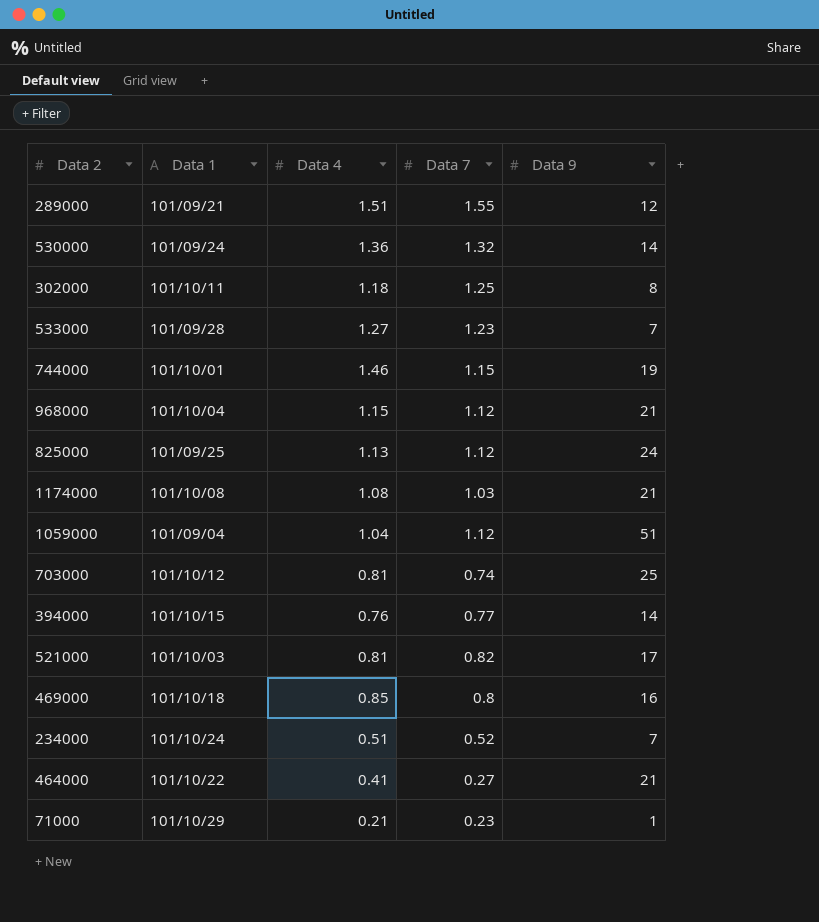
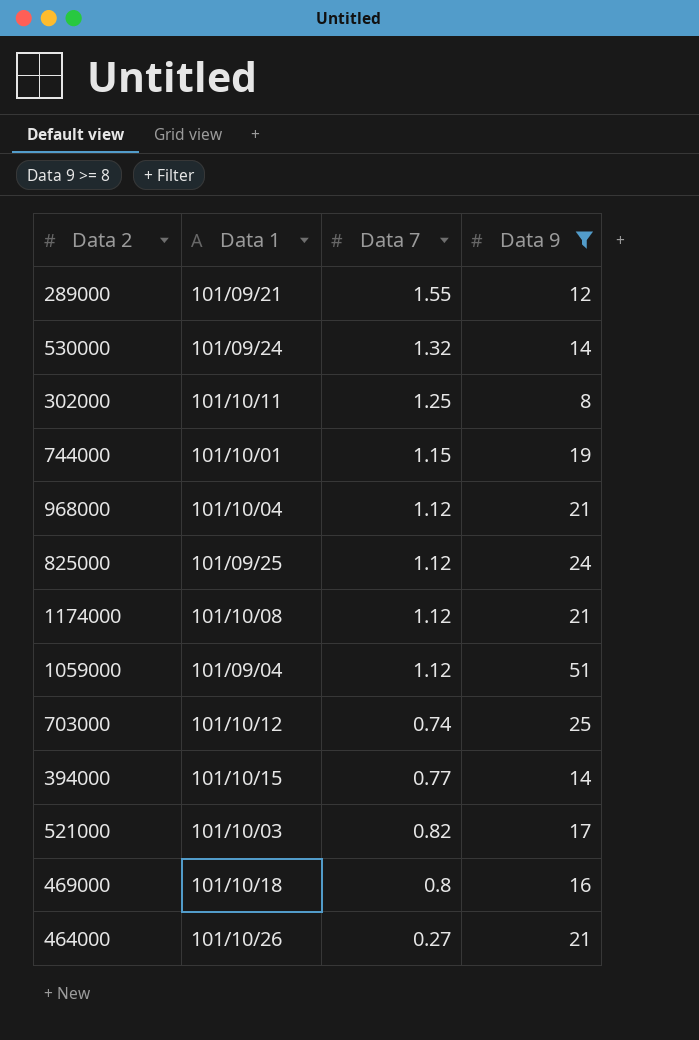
filter: none -> Data 9 >= 8
column Data 4 | position: 3 -> none
1174000 | Data 7: 1.03 -> 1.12
464000 | Data 1: 101/10/22 -> 101/10/26

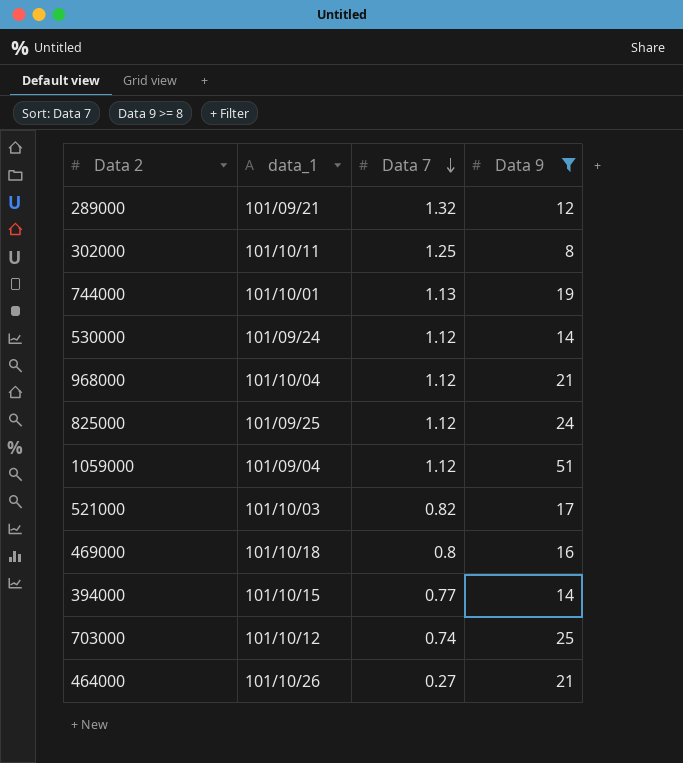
row order: none -> Data 7 descending
column name: Data 1 -> data_1
row 1174000: 101/10/08 | 1.12 | 21 -> none
289000 | Data 7: 1.55 -> 1.32
744000 | Data 7: 1.15 -> 1.13
530000 | Data 7: 1.32 -> 1.12

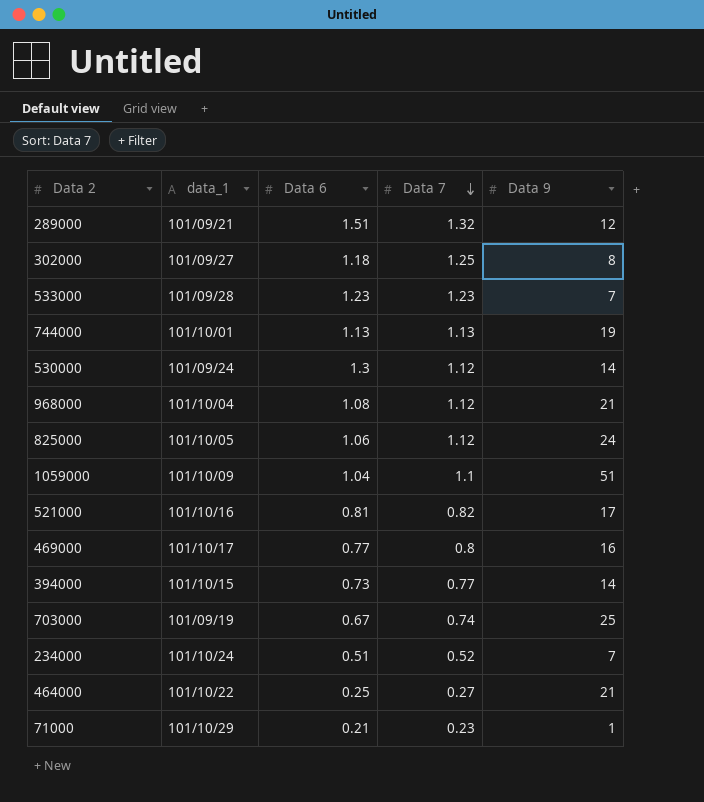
filter: Data 9 >= 8 -> none
column Data 6 | position: none -> 3
302000 | data_1: 101/10/11 -> 101/09/27
825000 | data_1: 101/09/25 -> 101/10/05
1059000 | data_1: 101/09/04 -> 101/10/09
1059000 | Data 7: 1.12 -> 1.1
521000 | data_1: 101/10/03 -> 101/10/16
469000 | data_1: 101/10/18 -> 101/10/17
703000 | data_1: 101/10/12 -> 101/09/19
464000 | data_1: 101/10/26 -> 101/10/22

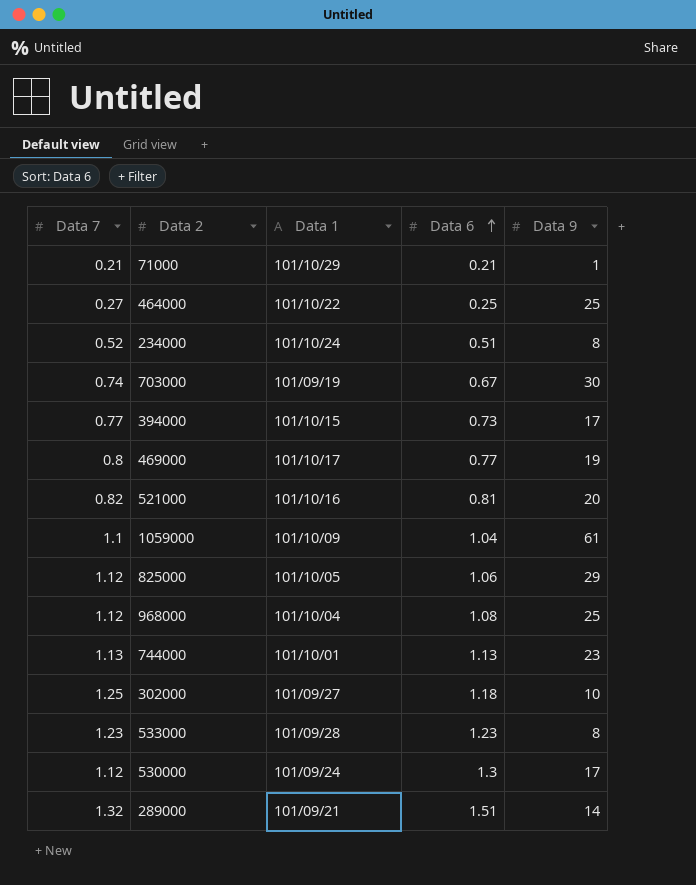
row order: Data 7 descending -> Data 6 ascending
column Data 7 | position: 4 -> 1
column name: data_1 -> Data 1
71000 | Data 7: 0.23 -> 0.21
464000 | Data 9: 21 -> 25
234000 | Data 9: 7 -> 8
703000 | Data 9: 25 -> 30
394000 | Data 9: 14 -> 17
469000 | Data 9: 16 -> 19
521000 | Data 9: 17 -> 20
1059000 | Data 9: 51 -> 61
825000 | Data 9: 24 -> 29
968000 | Data 9: 21 -> 25
744000 | Data 9: 19 -> 23
302000 | Data 9: 8 -> 10
533000 | Data 9: 7 -> 8
530000 | Data 9: 14 -> 17
289000 | Data 9: 12 -> 14

